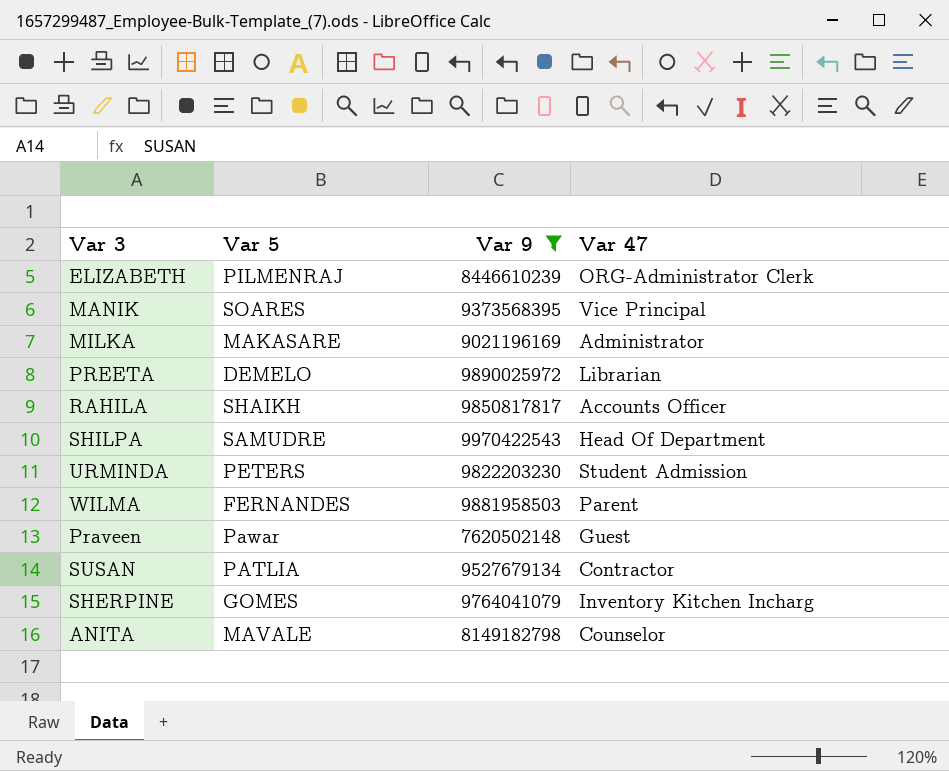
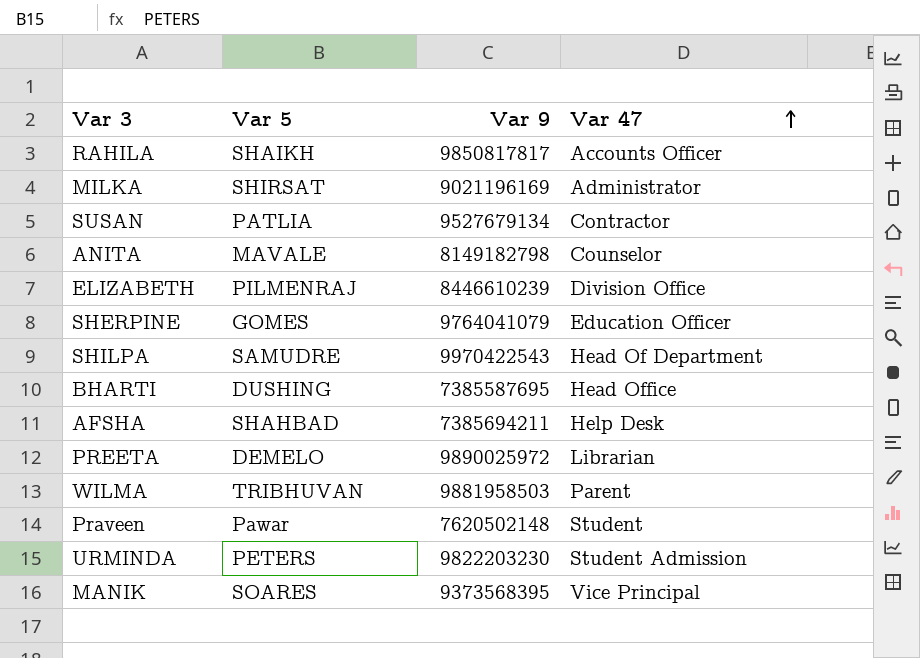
filter: Var 9 >= 7620502148 -> none
row order: none -> Var 47 ascending
MILKA | Var 5: MAKASARE -> SHIRSAT
ELIZABETH | Var 47: ORG-Administrator Clerk -> Division Office
SHERPINE | Var 47: Inventory Kitchen Incharg -> Education Officer
WILMA | Var 5: FERNANDES -> TRIBHUVAN
Praveen | Var 47: Guest -> Student

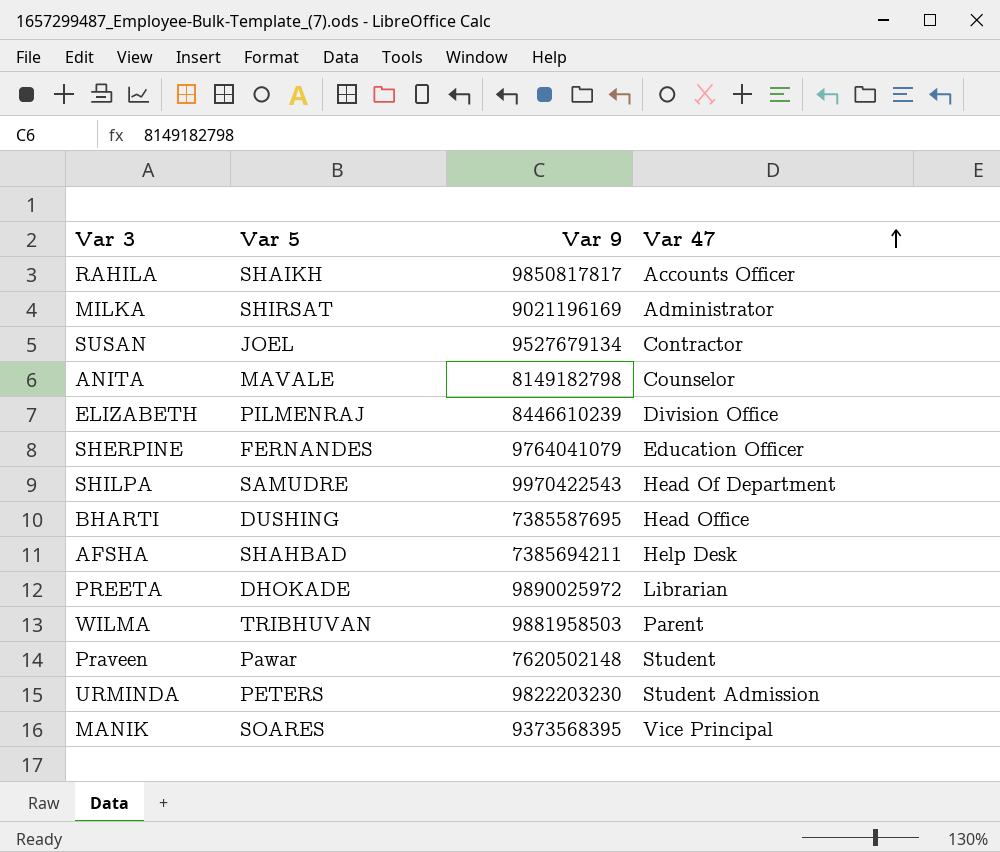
SUSAN | Var 5: PATLIA -> JOEL
SHERPINE | Var 5: GOMES -> FERNANDES
PREETA | Var 5: DEMELO -> DHOKADE

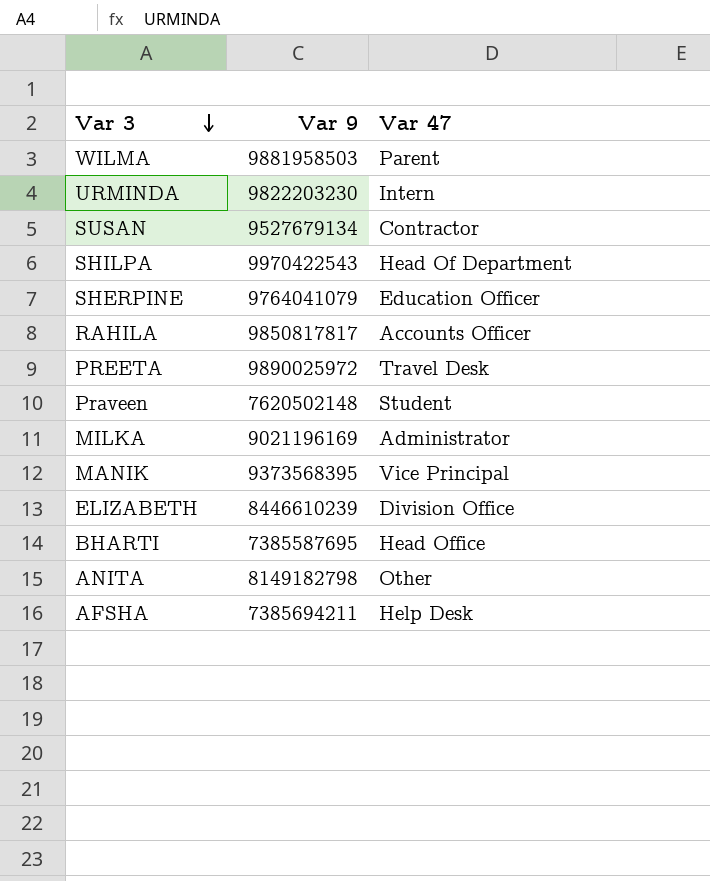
row order: Var 47 ascending -> Var 3 descending
column Var 5 | position: 2 -> none
URMINDA | Var 47: Student Admission -> Intern
PREETA | Var 47: Librarian -> Travel Desk
ANITA | Var 47: Counselor -> Other

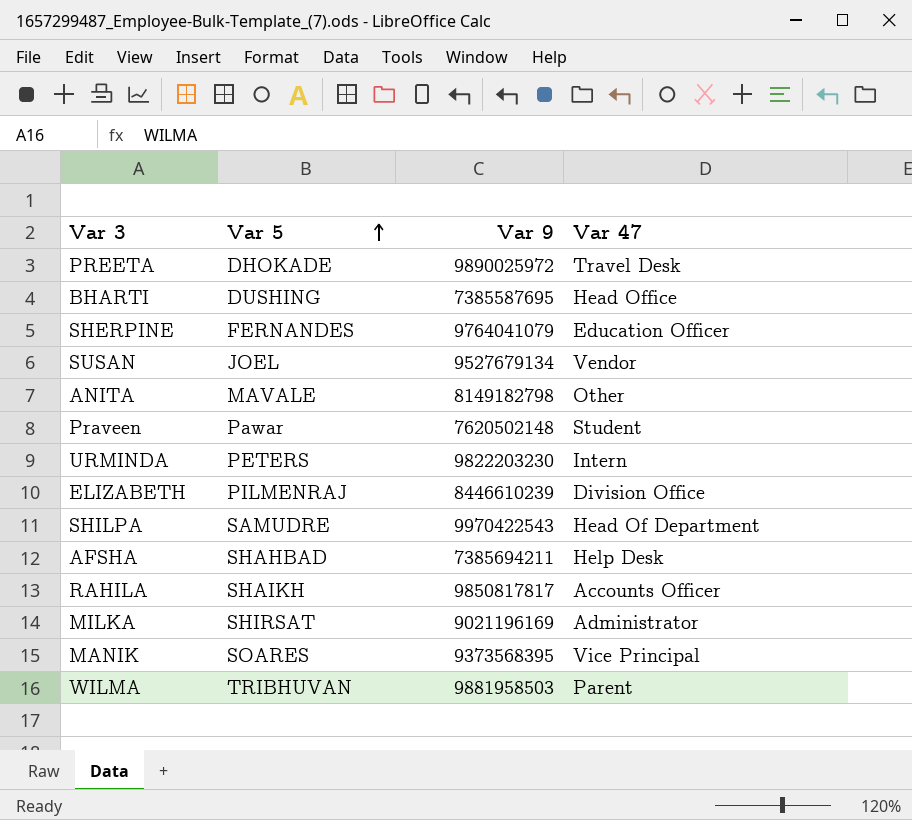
row order: Var 3 descending -> Var 5 ascending
column Var 5 | position: none -> 2
SUSAN | Var 47: Contractor -> Vendor

